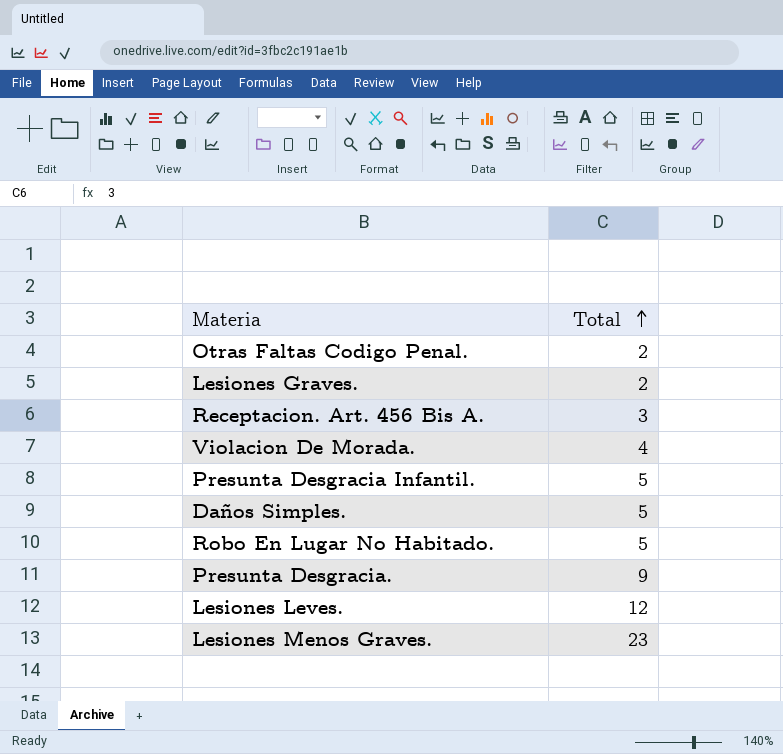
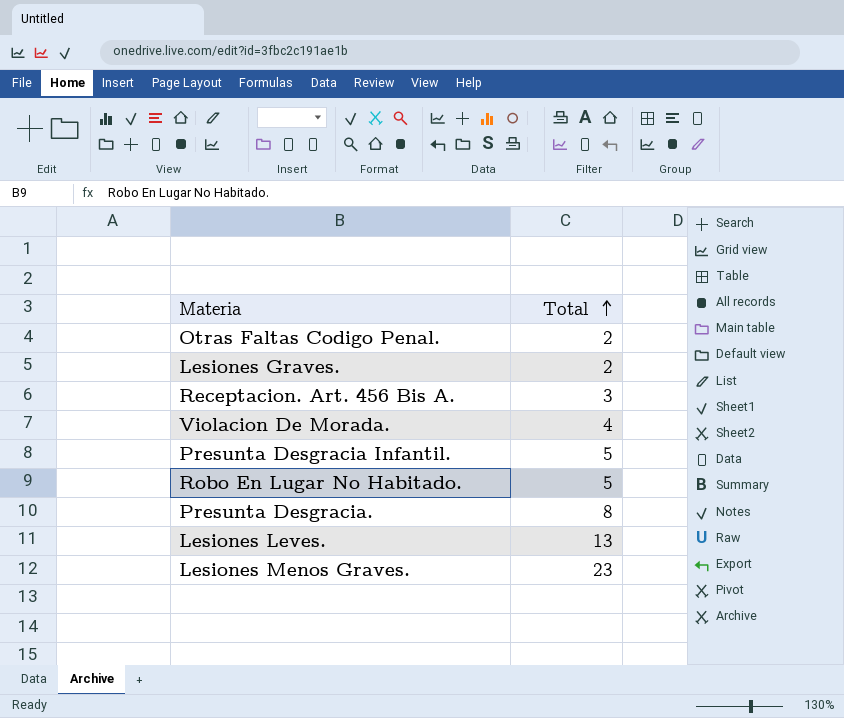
row Daños Simples.: 5 -> none
Presunta Desgracia. | Total: 9 -> 8
Lesiones Leves. | Total: 12 -> 13

